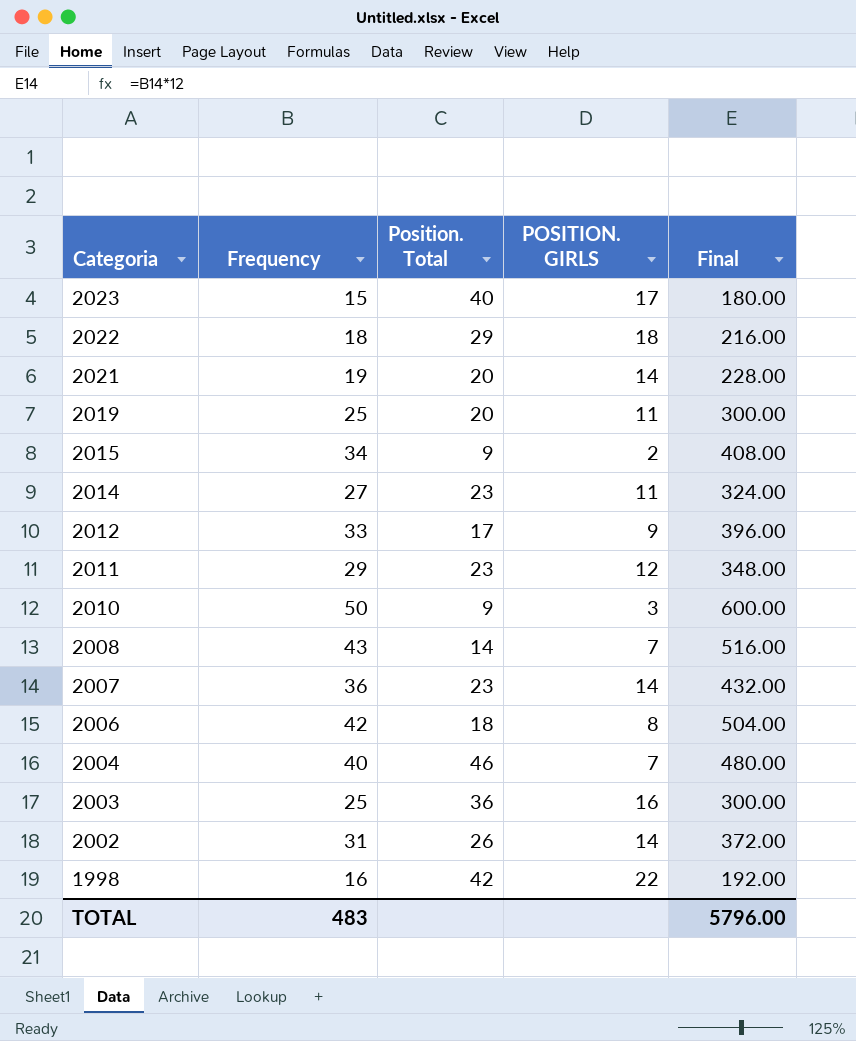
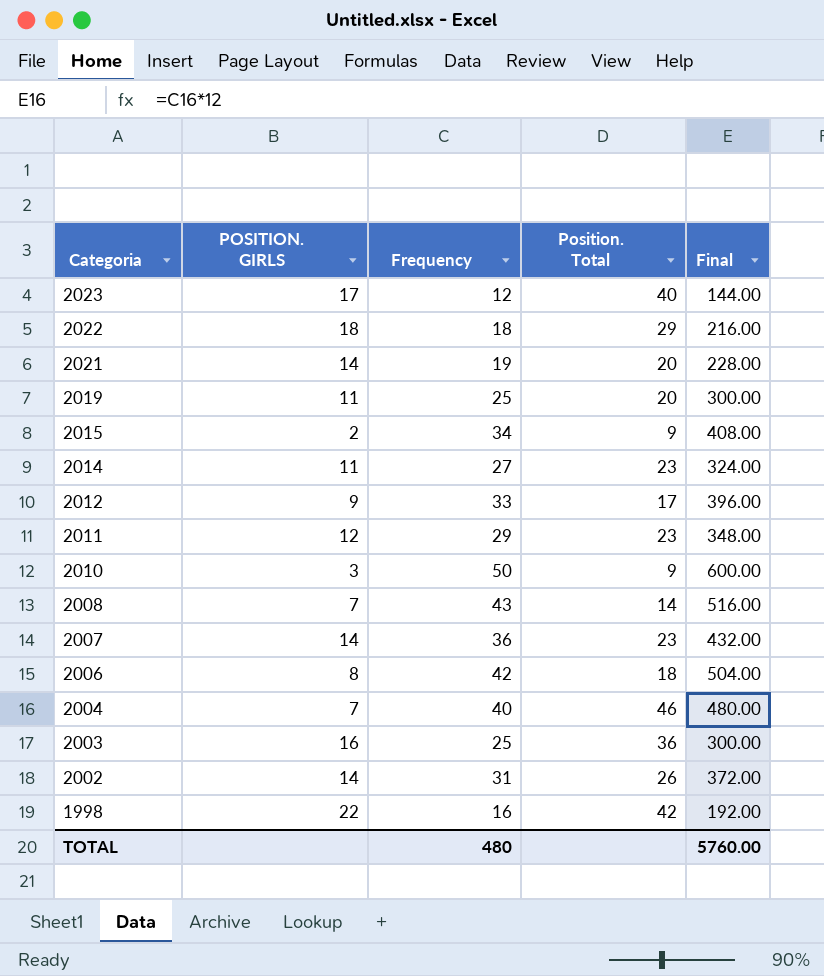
column POSITION. GIRLS | position: 4 -> 2
2023 | Frequency: 15 -> 12
2023 | Final: 180.00 -> 144.00
TOTAL | Frequency: 483 -> 480
TOTAL | Final: 5796.00 -> 5760.00

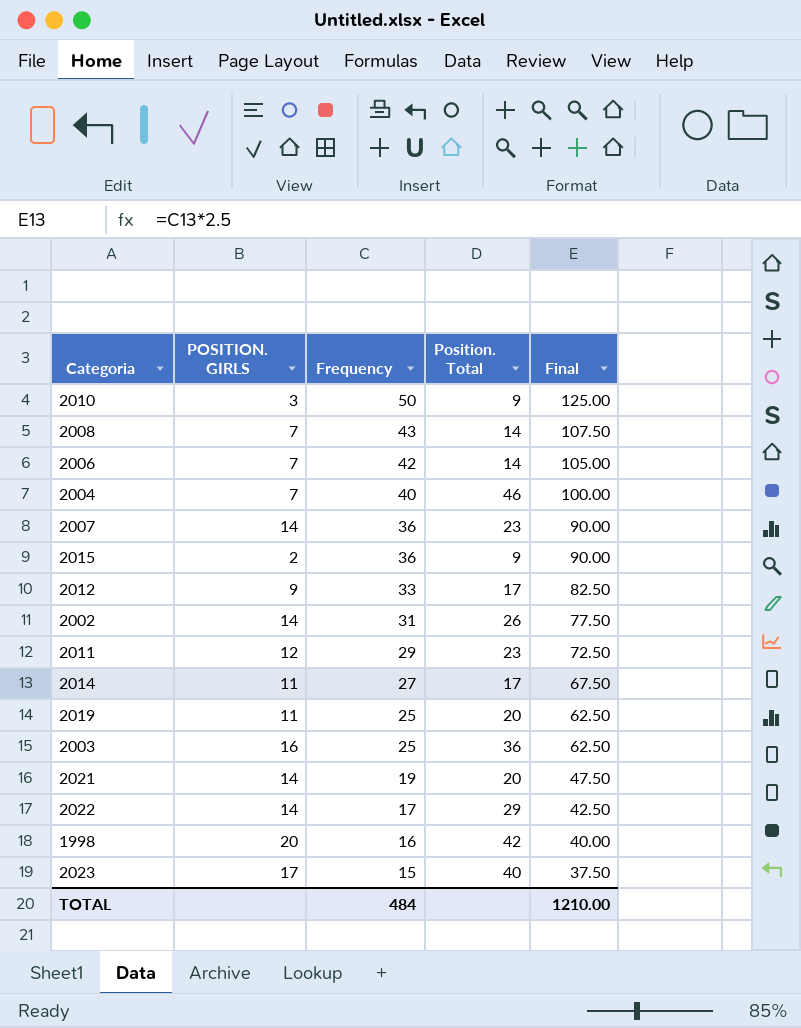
row order: Categoria descending -> Frequency descending
column Final | formula: [Frequency] * 12 -> [Frequency] * 2.5
2006 | POSITION. GIRLS: 8 -> 7
2006 | Position. Total: 18 -> 14
2015 | Frequency: 34 -> 36
2014 | Position. Total: 23 -> 17
2022 | POSITION. GIRLS: 18 -> 14
2022 | Frequency: 18 -> 17
1998 | POSITION. GIRLS: 22 -> 20
2023 | Frequency: 12 -> 15
TOTAL | Frequency: 480 -> 484
TOTAL | Final: 5760.00 -> 1210.00

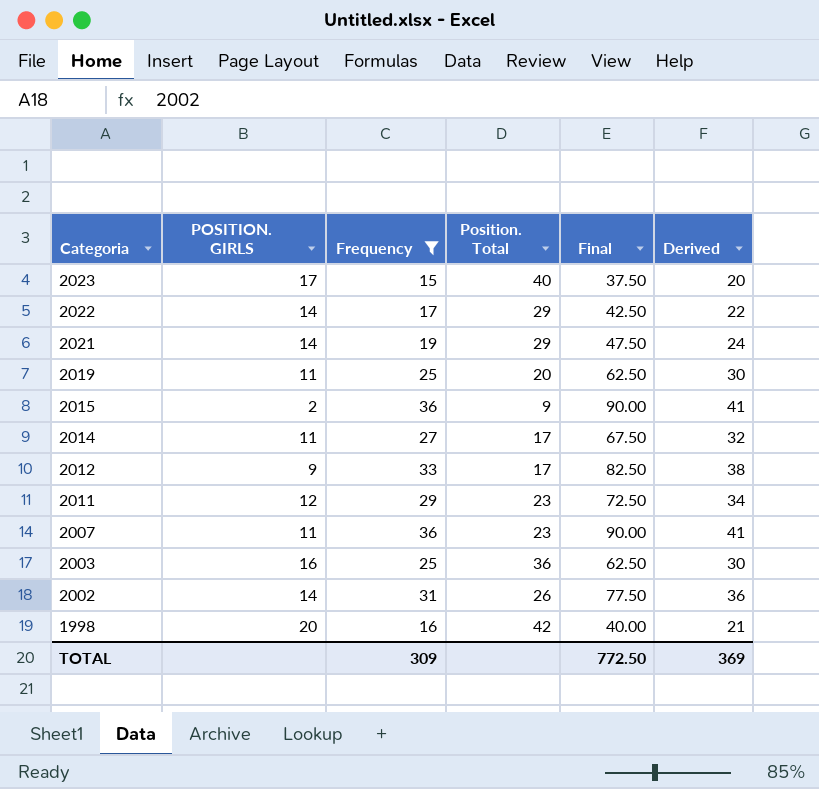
filter: none -> Frequency <= 36
row order: Frequency descending -> Categoria descending
column Derived | formula: none -> [Frequency] + 5
2021 | Position. Total: 20 -> 29
2007 | POSITION. GIRLS: 14 -> 11
TOTAL | Frequency: 484 -> 309
TOTAL | Final: 1210.00 -> 772.50

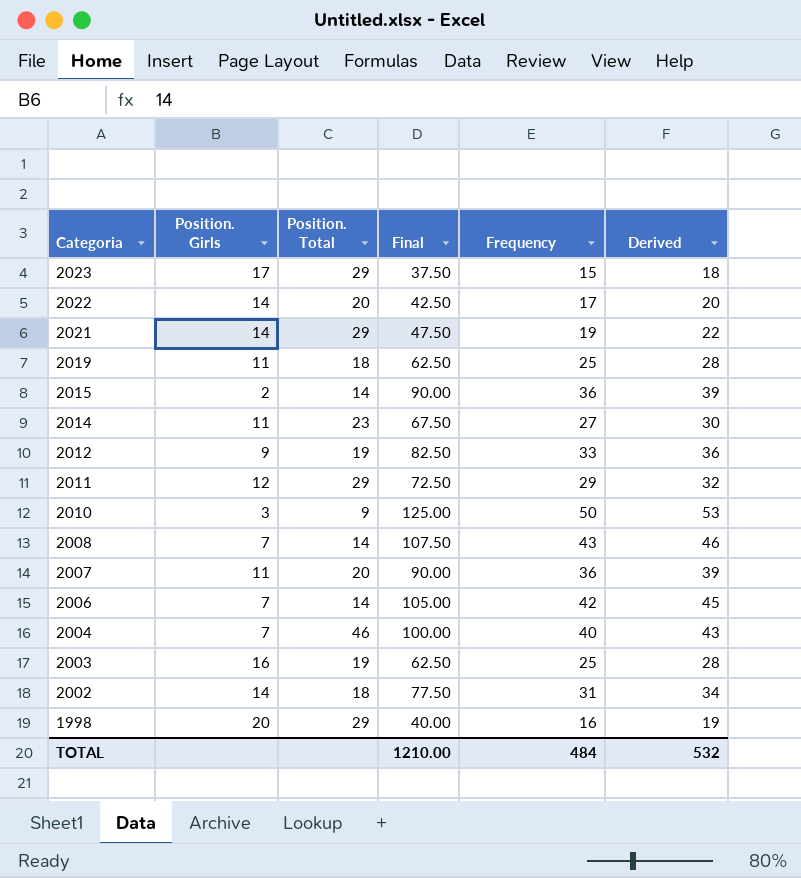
filter: Frequency <= 36 -> none
column name: POSITION. GIRLS -> Position. Girls
column Frequency | position: 3 -> 5
column Derived | formula: [Frequency] + 5 -> [Frequency] + 3
2023 | Position. Total: 40 -> 29
2022 | Position. Total: 29 -> 20
2019 | Position. Total: 20 -> 18
2015 | Position. Total: 9 -> 14
2014 | Position. Total: 17 -> 23
2012 | Position. Total: 17 -> 19
2011 | Position. Total: 23 -> 29
2007 | Position. Total: 23 -> 20
2003 | Position. Total: 36 -> 19
2002 | Position. Total: 26 -> 18
1998 | Position. Total: 42 -> 29
TOTAL | Final: 772.50 -> 1210.00
TOTAL | Frequency: 309 -> 484
TOTAL | Derived: 369 -> 532

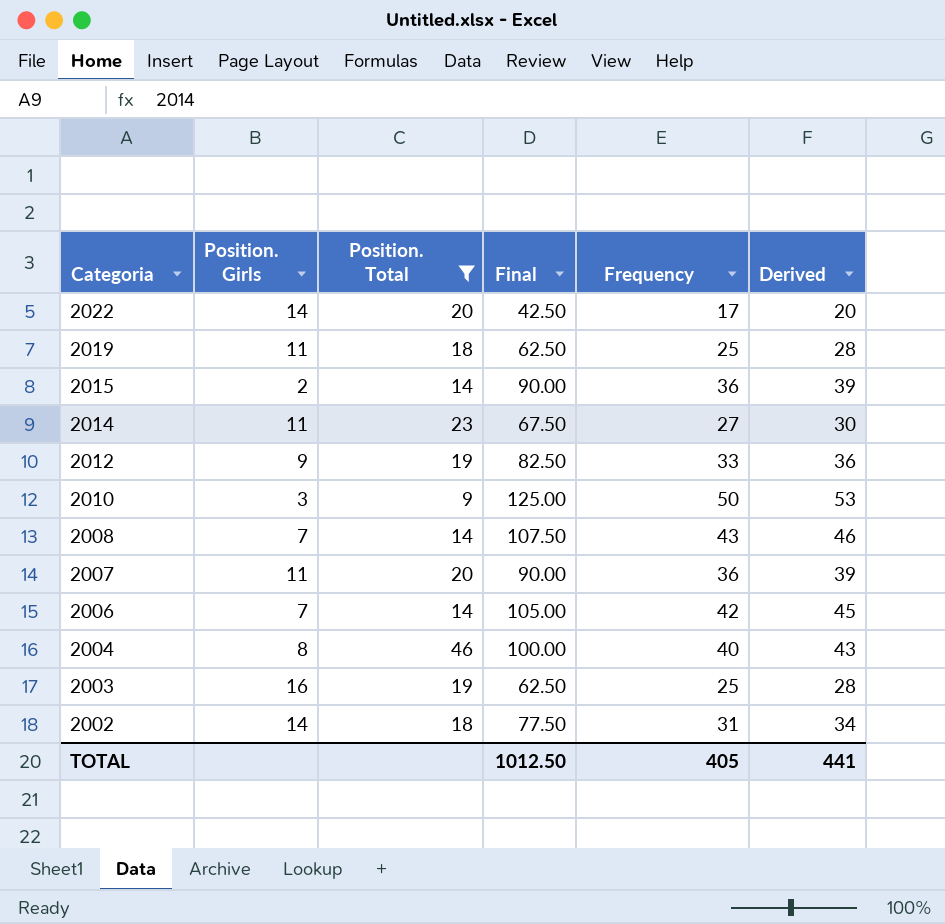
filter: none -> Position. Total != 29
2004 | Position. Girls: 7 -> 8
TOTAL | Final: 1210.00 -> 1012.50
TOTAL | Frequency: 484 -> 405
TOTAL | Derived: 532 -> 441

